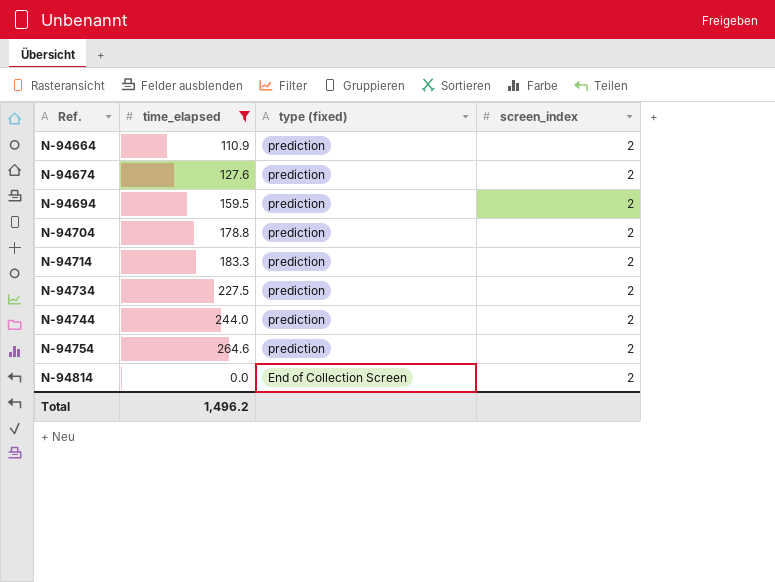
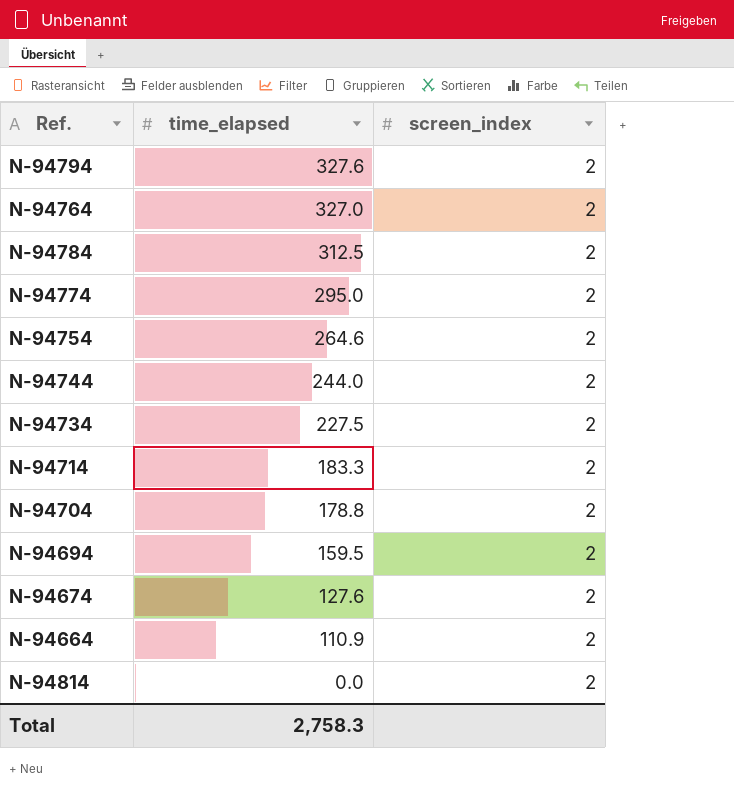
filter: time_elapsed <= 264.6 -> none
row order: Ref. ascending -> time_elapsed descending
column type (fixed) | position: 3 -> none
Total | time_elapsed: 1,496.2 -> 2,758.3

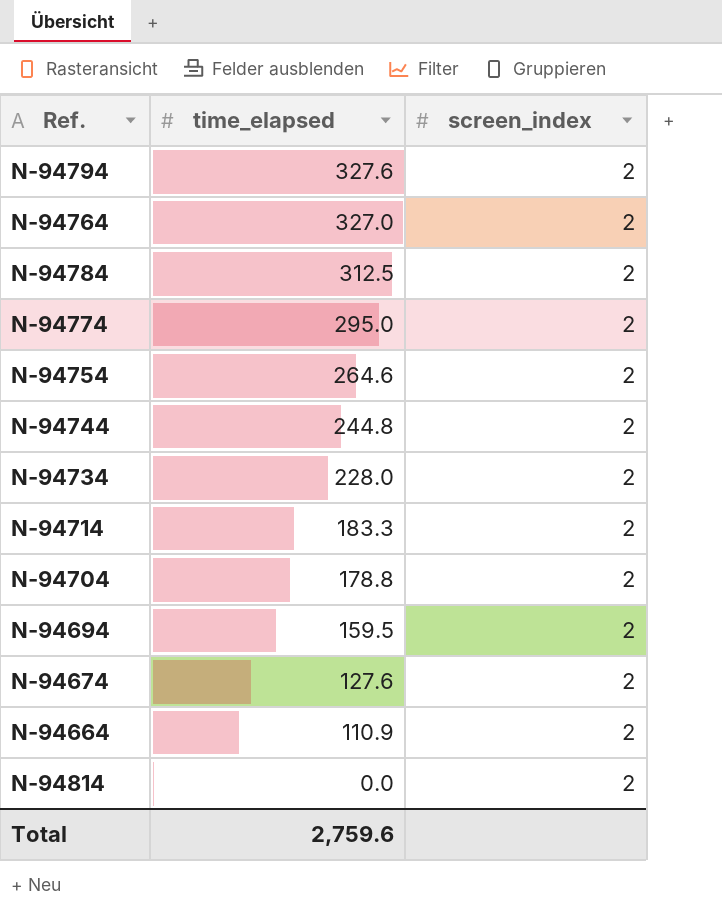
N-94744 | time_elapsed: 244.0 -> 244.8
N-94734 | time_elapsed: 227.5 -> 228.0
Total | time_elapsed: 2,758.3 -> 2,759.6

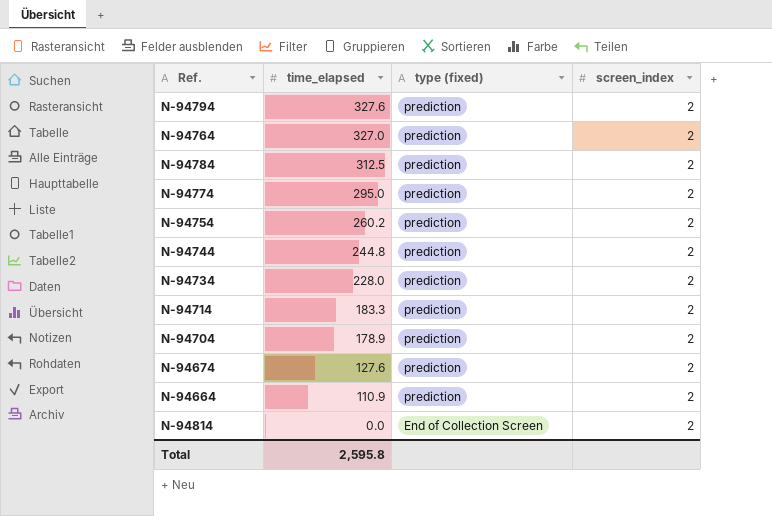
column type (fixed) | position: none -> 3
row N-94694: 159.5 | 2 -> none
N-94754 | time_elapsed: 264.6 -> 260.2
N-94704 | time_elapsed: 178.8 -> 178.9
Total | time_elapsed: 2,759.6 -> 2,595.8

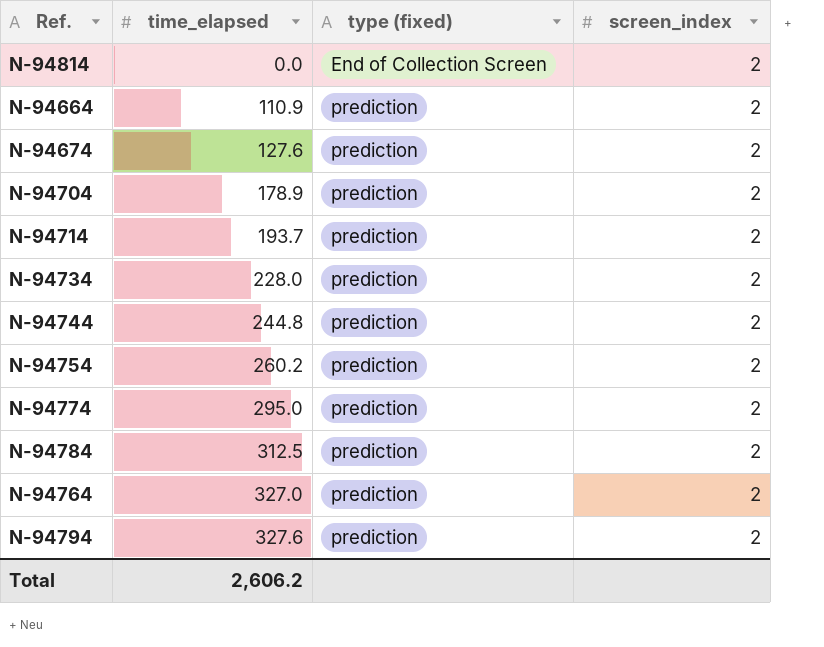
row order: time_elapsed descending -> time_elapsed ascending
N-94714 | time_elapsed: 183.3 -> 193.7
Total | time_elapsed: 2,595.8 -> 2,606.2

